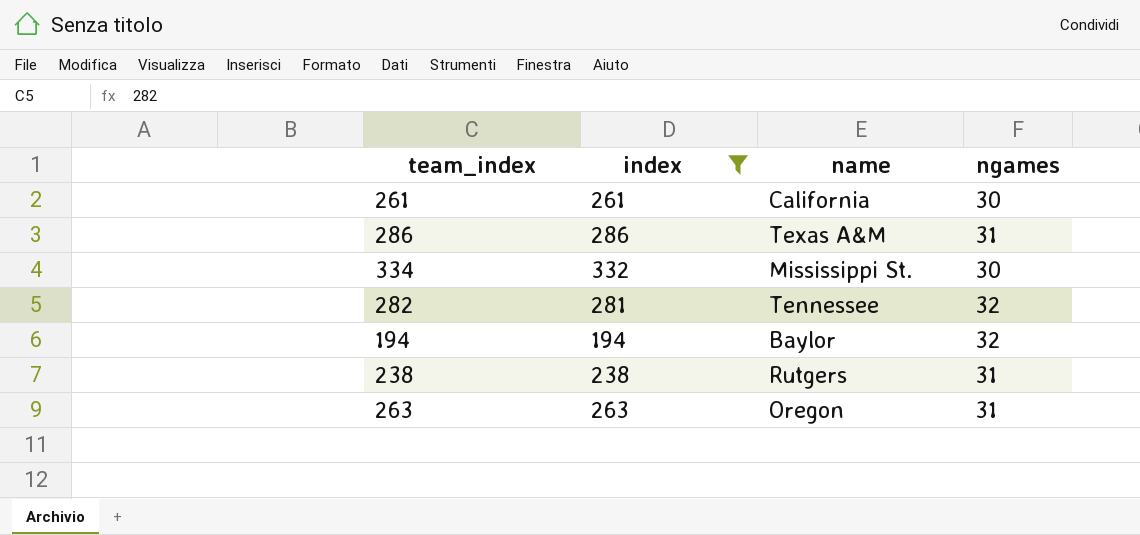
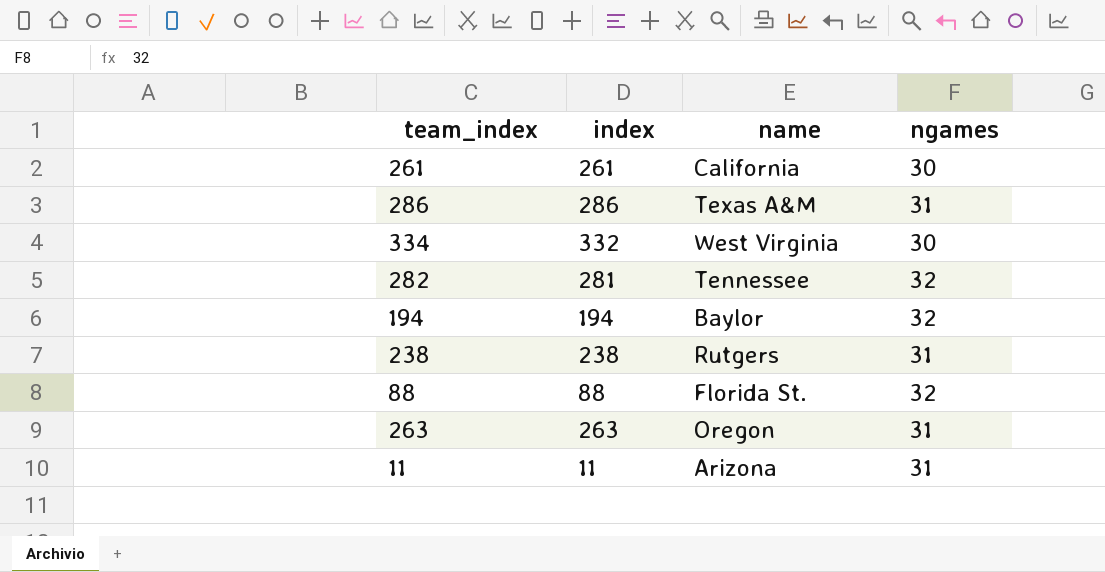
filter: index >= 194 -> none
334 | name: Mississippi St. -> West Virginia

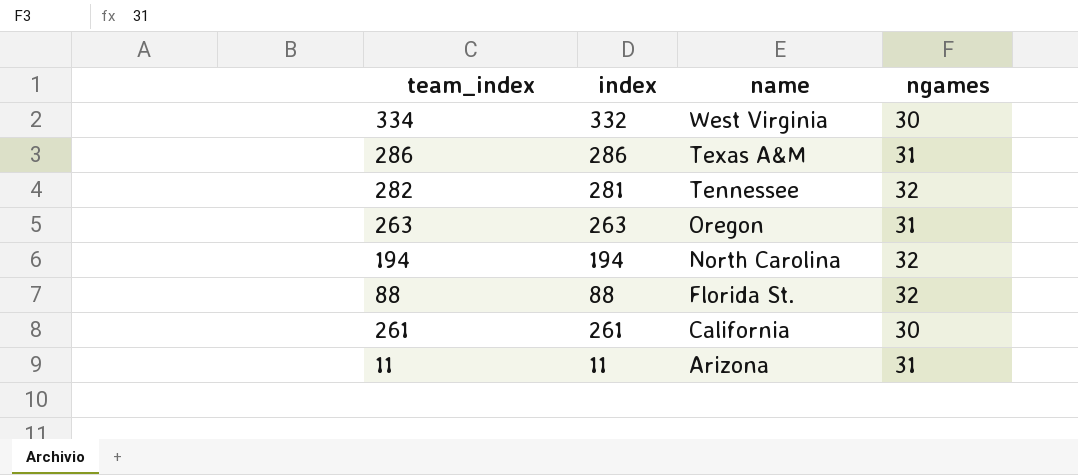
row order: none -> name descending
row 238: 238 | Rutgers | 31 -> none
194 | name: Baylor -> North Carolina

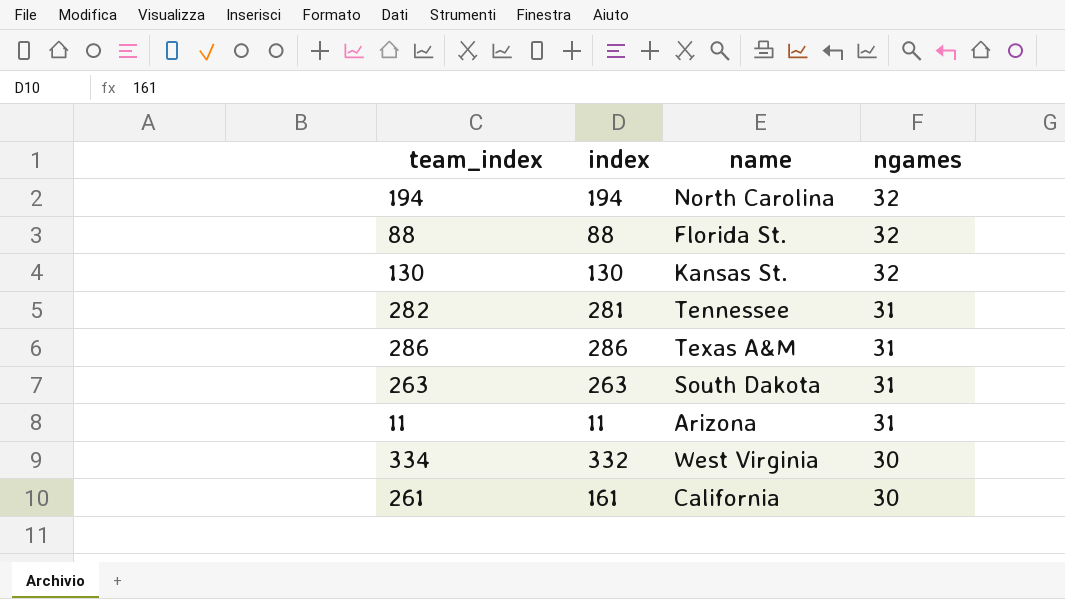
row order: name descending -> ngames descending
row 130: none -> 130 | Kansas St. | 32
282 | ngames: 32 -> 31
263 | name: Oregon -> South Dakota
261 | index: 261 -> 161

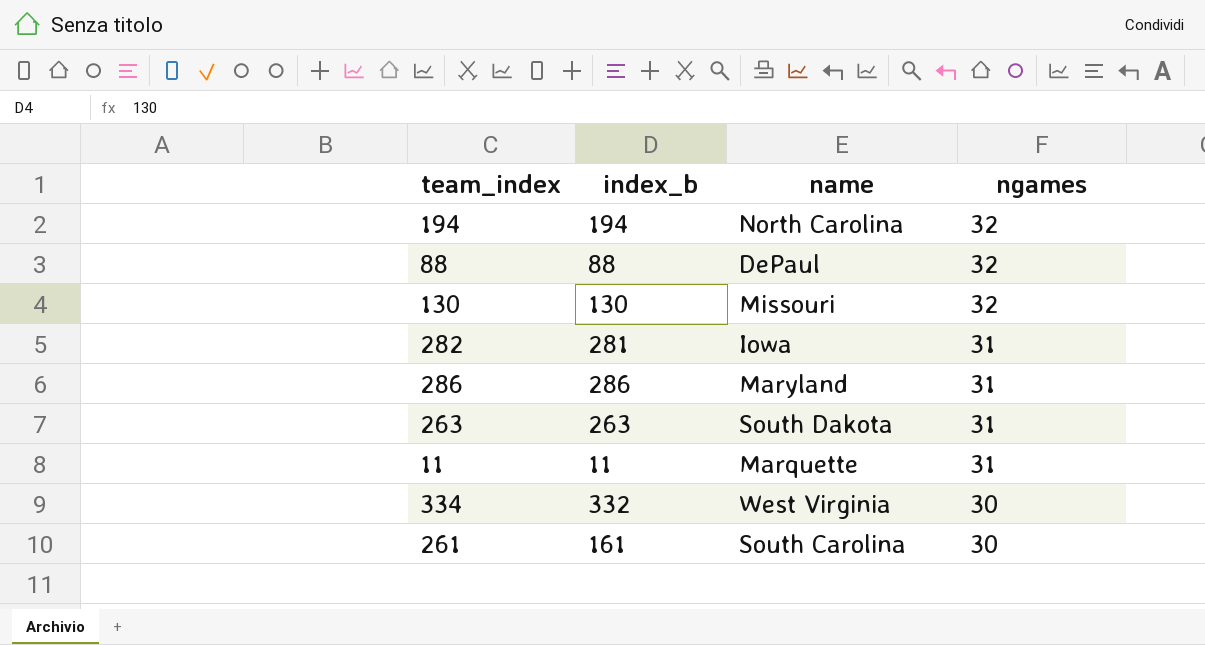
column name: index -> index_b
88 | name: Florida St. -> DePaul
130 | name: Kansas St. -> Missouri
282 | name: Tennessee -> Iowa
286 | name: Texas A&M -> Maryland
11 | name: Arizona -> Marquette
261 | name: California -> South Carolina

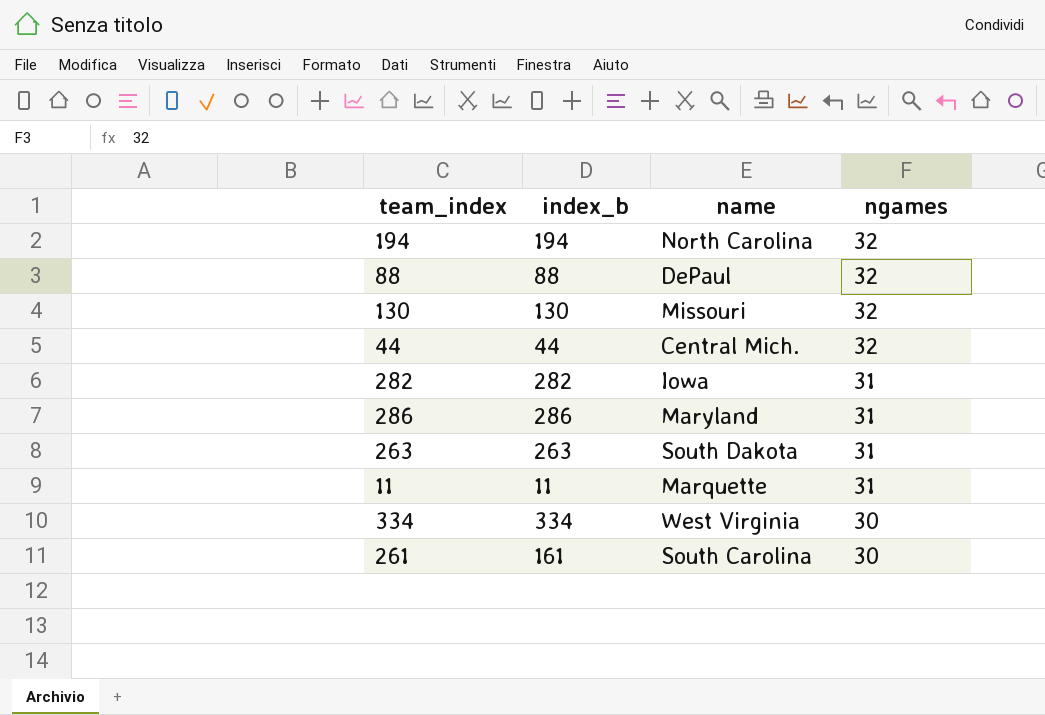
row 44: none -> 44 | Central Mich. | 32
282 | index_b: 281 -> 282
334 | index_b: 332 -> 334

